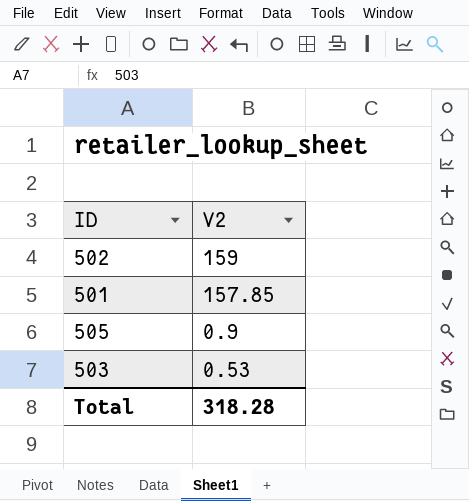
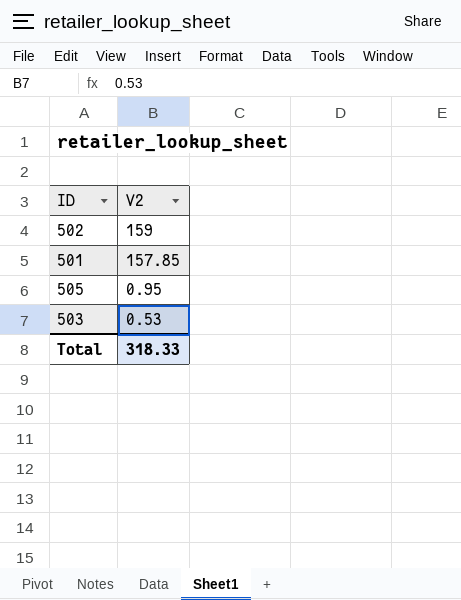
505 | V2: 0.9 -> 0.95
Total | V2: 318.28 -> 318.33

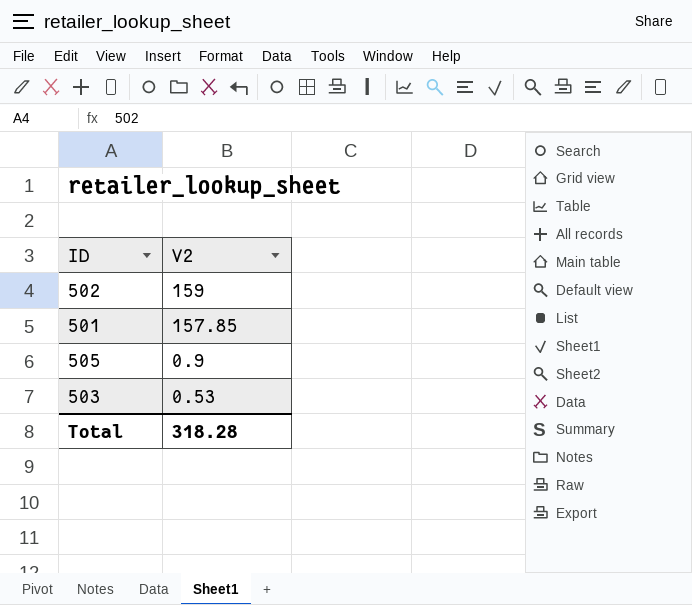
505 | V2: 0.95 -> 0.9
Total | V2: 318.33 -> 318.28

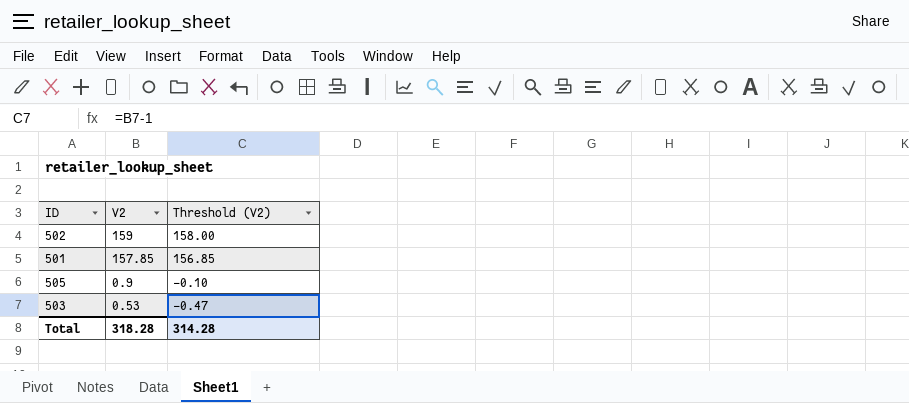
column Threshold (V2) | formula: none -> [V2] - 1

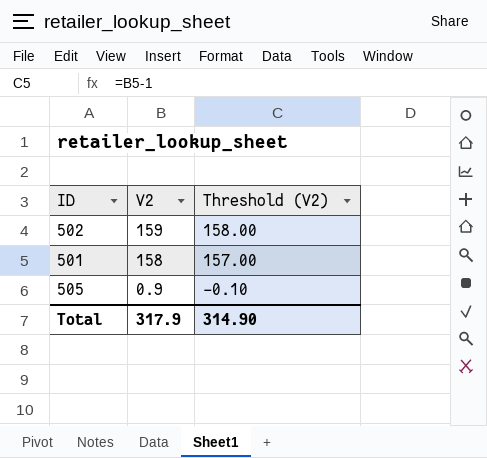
row 503: 0.53 | -0.47 -> none
501 | V2: 157.85 -> 158
501 | Threshold (V2): 156.85 -> 157.00
Total | V2: 318.28 -> 317.9
Total | Threshold (V2): 314.28 -> 314.90

